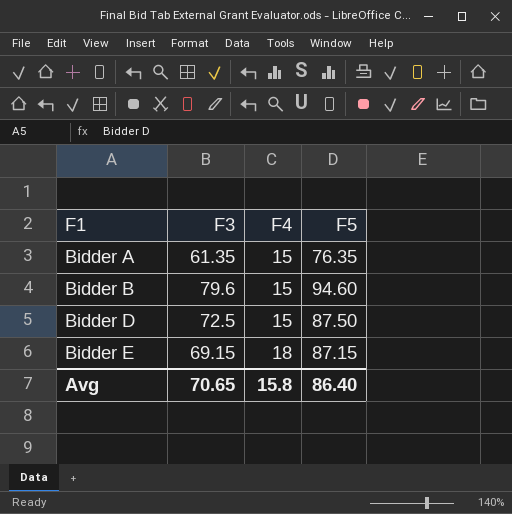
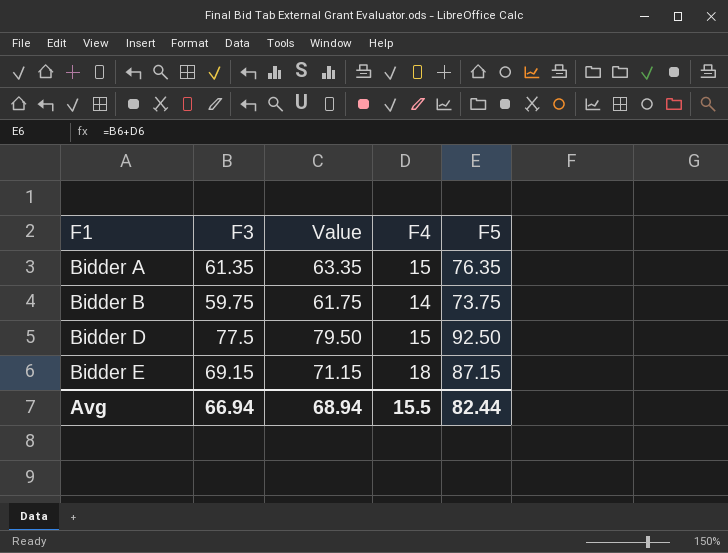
column Value | formula: none -> [F3] + 2
Bidder B | F3: 79.6 -> 59.75
Bidder B | F4: 15 -> 14
Bidder B | F5: 94.60 -> 73.75
Bidder D | F3: 72.5 -> 77.5
Bidder D | F5: 87.50 -> 92.50
Avg | F3: 70.65 -> 66.94
Avg | F4: 15.8 -> 15.5
Avg | F5: 86.40 -> 82.44

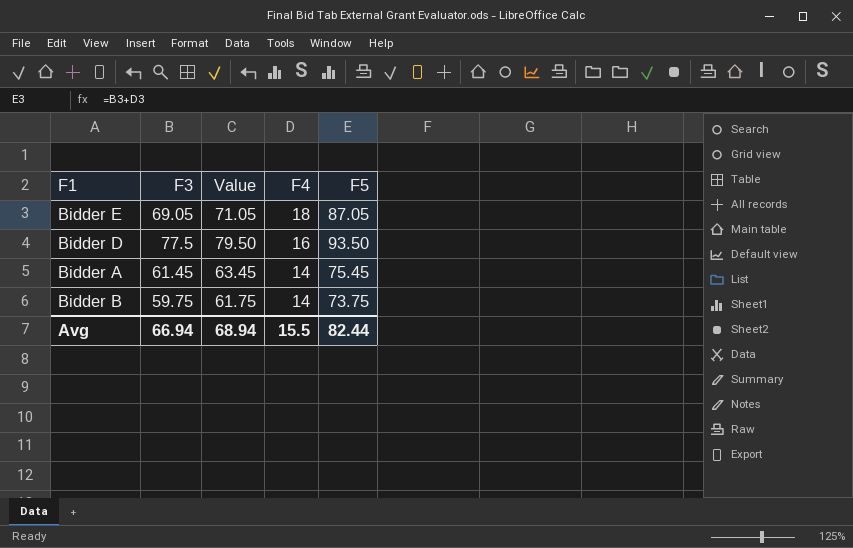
row order: F1 ascending -> F4 descending
Bidder E | F3: 69.15 -> 69.05
Bidder E | Value: 71.15 -> 71.05
Bidder E | F5: 87.15 -> 87.05
Bidder D | F4: 15 -> 16
Bidder D | F5: 92.50 -> 93.50
Bidder A | F3: 61.35 -> 61.45
Bidder A | Value: 63.35 -> 63.45
Bidder A | F4: 15 -> 14
Bidder A | F5: 76.35 -> 75.45

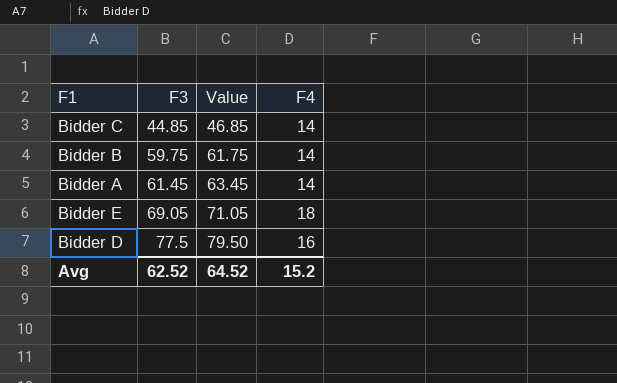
row order: F4 descending -> F3 ascending
column F5 | formula: [F3] + [F4] -> none
row Bidder C: none -> 44.85 | 46.85 | 14
Avg | F3: 66.94 -> 62.52
Avg | Value: 68.94 -> 64.52
Avg | F4: 15.5 -> 15.2

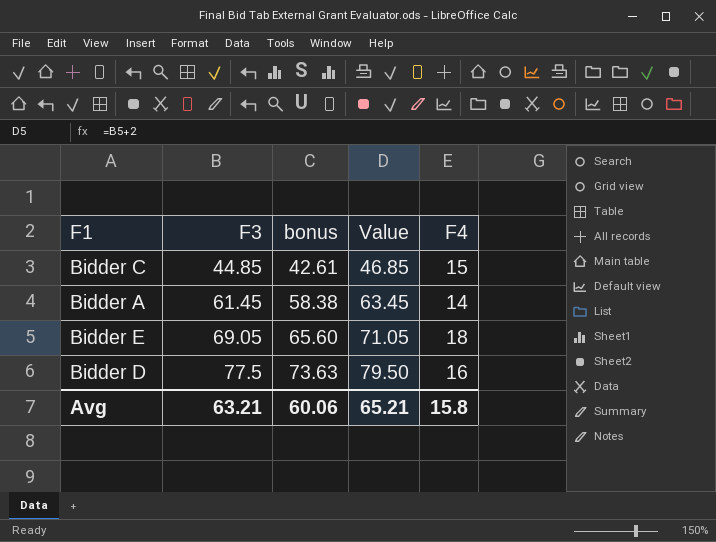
column bonus | formula: none -> [F3] * 0.95
row Bidder B: 59.75 | 61.75 | 14 -> none
Bidder C | F4: 14 -> 15
Avg | F3: 62.52 -> 63.21
Avg | Value: 64.52 -> 65.21
Avg | F4: 15.2 -> 15.8

